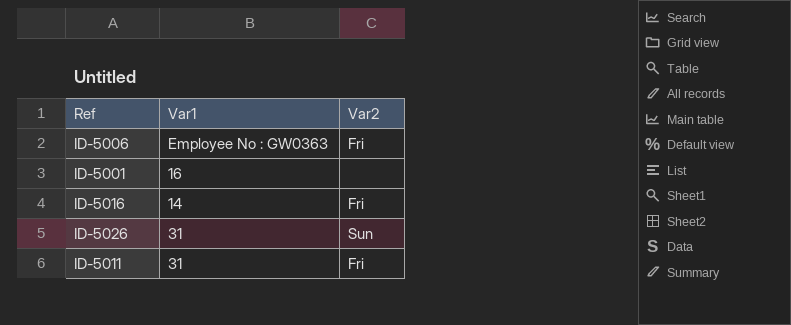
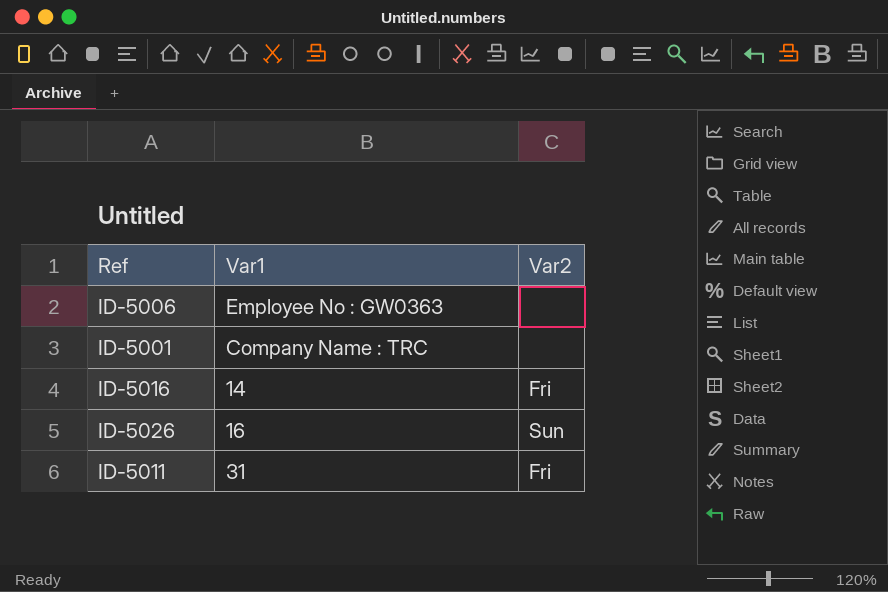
ID-5006 | Var2: Fri -> none
ID-5001 | Var1: 16 -> Company Name : TRC
ID-5026 | Var1: 31 -> 16

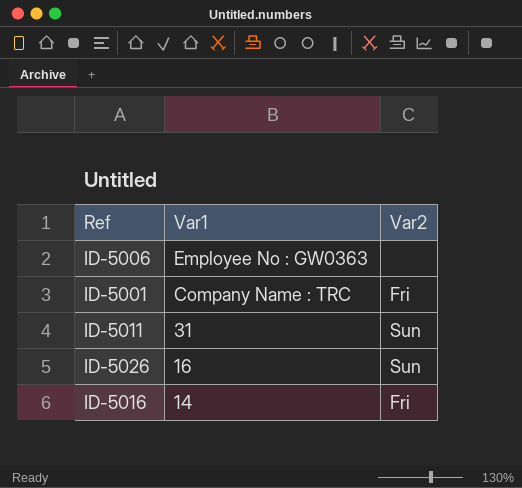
row order: none -> Var1 descending
ID-5001 | Var2: none -> Fri
ID-5011 | Var2: Fri -> Sun

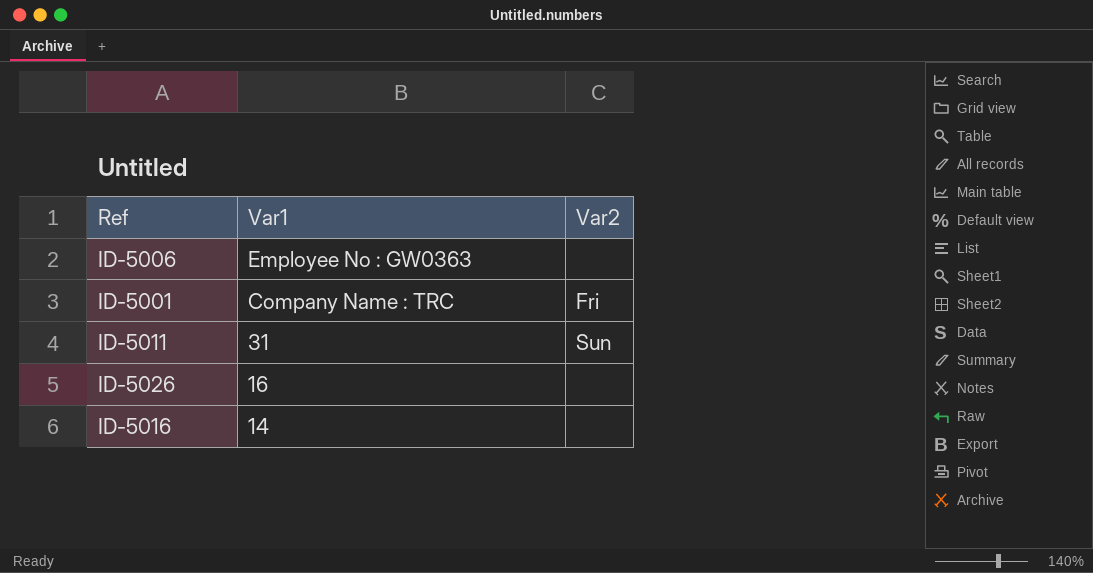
ID-5026 | Var2: Sun -> none
ID-5016 | Var2: Fri -> none

